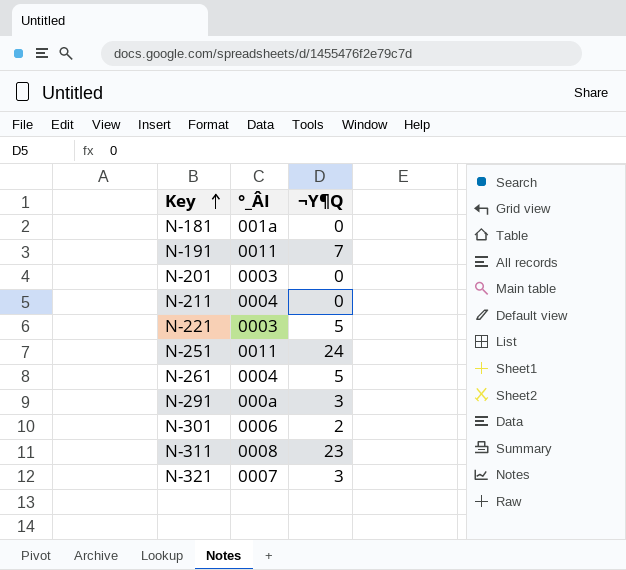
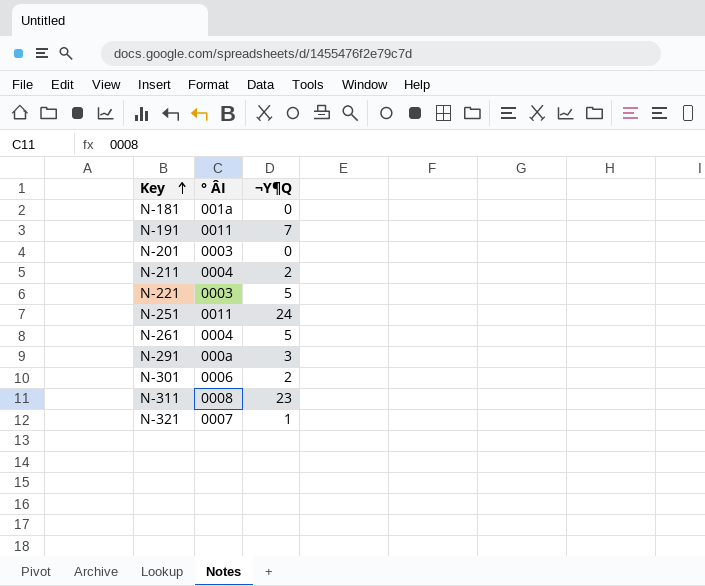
column name: °_ÂI -> ° ÂI
N-211 | ¬Y¶Q: 0 -> 2
N-321 | ¬Y¶Q: 3 -> 1

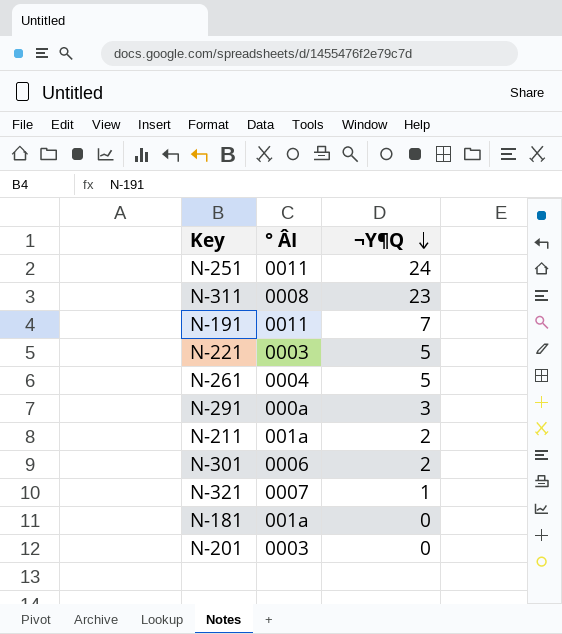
row order: Key ascending -> ¬Y¶Q descending
N-211 | ° ÂI: 0004 -> 001a

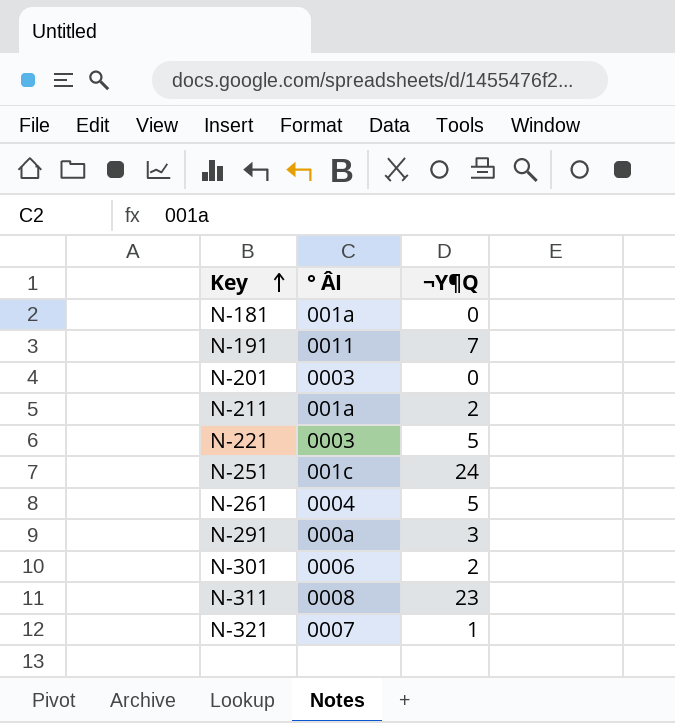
row order: ¬Y¶Q descending -> Key ascending
N-251 | ° ÂI: 0011 -> 001c

